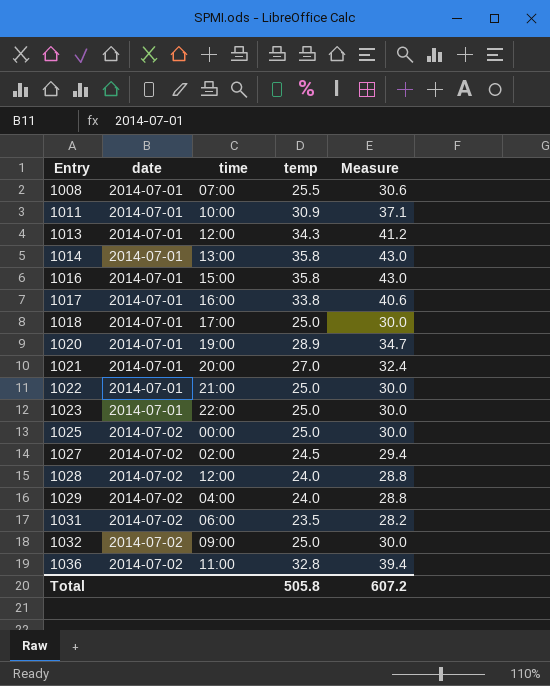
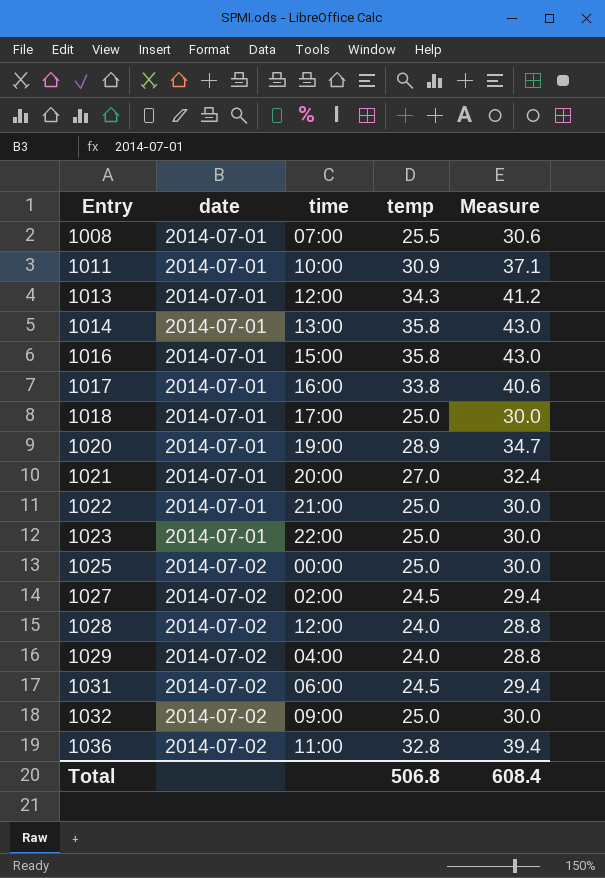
1031 | temp: 23.5 -> 24.5
1031 | Measure: 28.2 -> 29.4
Total | temp: 505.8 -> 506.8
Total | Measure: 607.2 -> 608.4

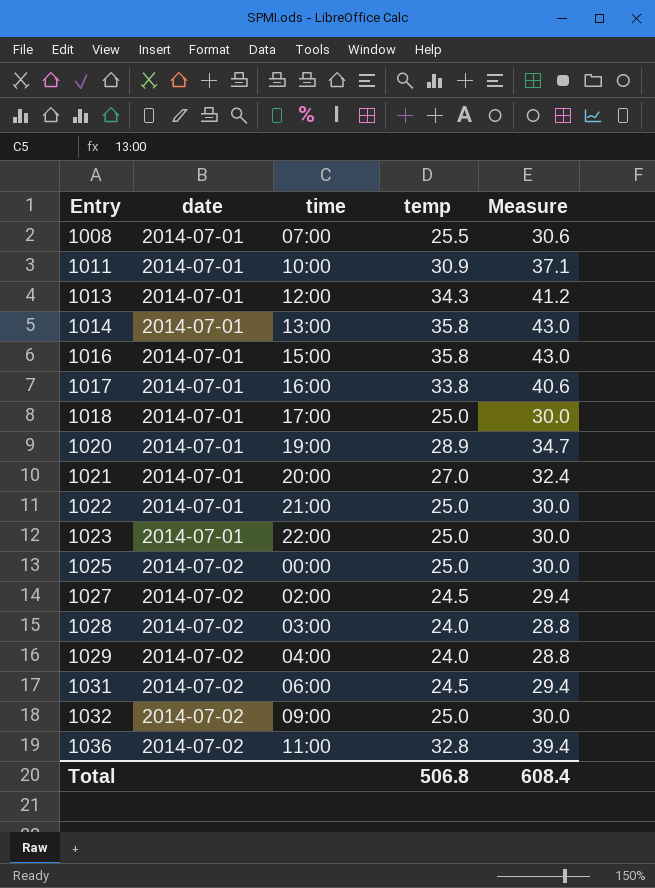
1028 | time: 12:00 -> 03:00

